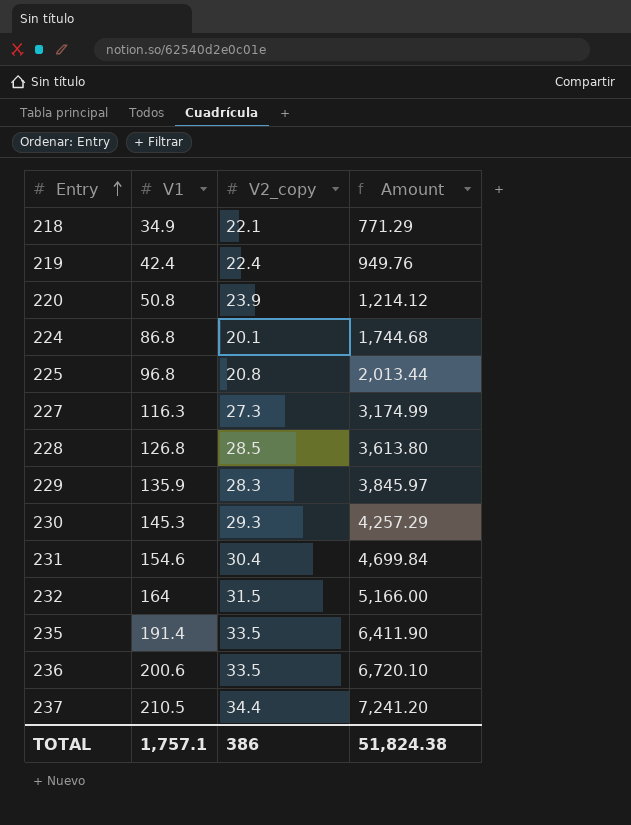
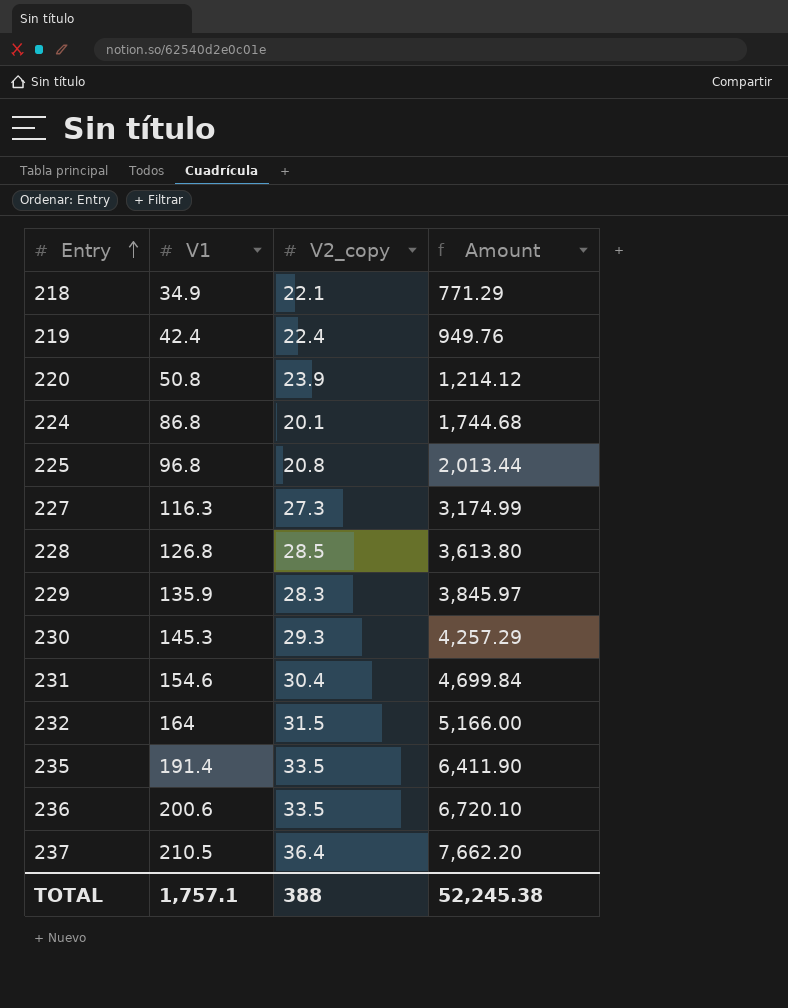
237 | V2_copy: 34.4 -> 36.4
237 | Amount: 7,241.20 -> 7,662.20
TOTAL | V2_copy: 386 -> 388
TOTAL | Amount: 51,824.38 -> 52,245.38

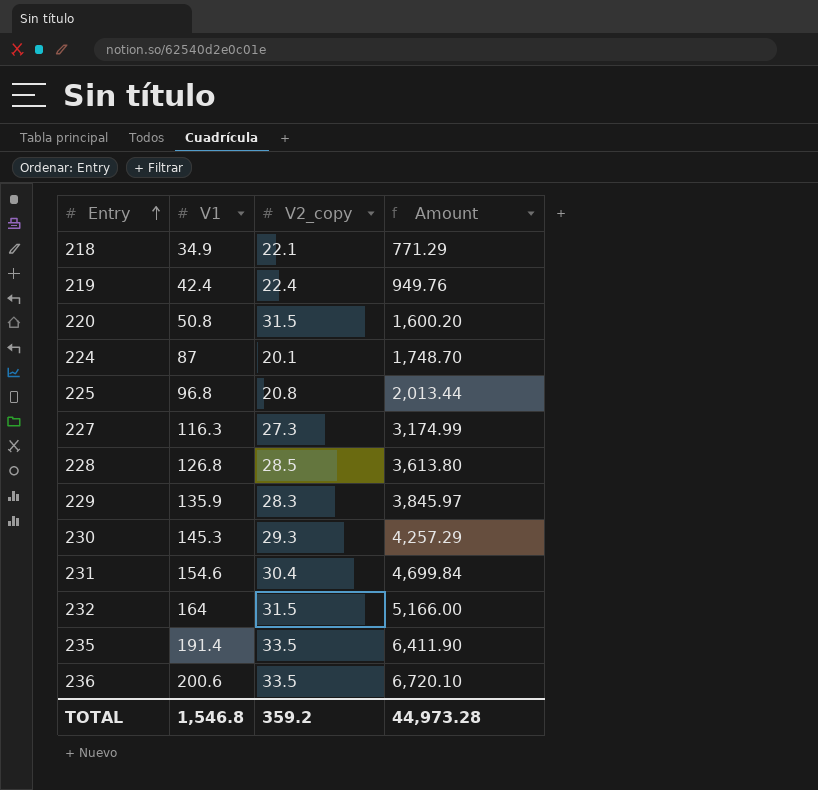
row 237: 210.5 | 36.4 | 7,662.20 -> none
220 | V2_copy: 23.9 -> 31.5
220 | Amount: 1,214.12 -> 1,600.20
224 | V1: 86.8 -> 87
224 | Amount: 1,744.68 -> 1,748.70
TOTAL | V1: 1,757.1 -> 1,546.8
TOTAL | V2_copy: 388 -> 359.2
TOTAL | Amount: 52,245.38 -> 44,973.28

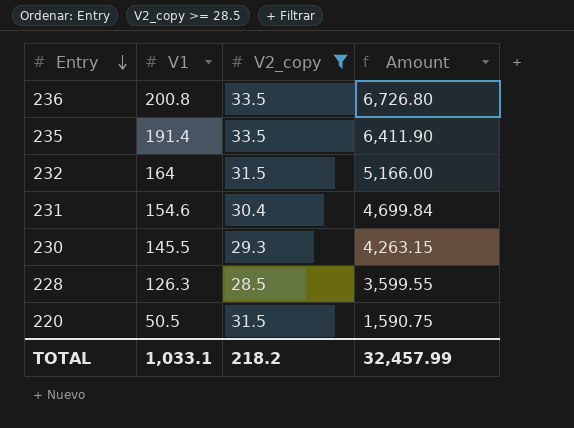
filter: none -> V2_copy >= 28.5
row order: Entry ascending -> Entry descending
236 | V1: 200.6 -> 200.8
236 | Amount: 6,720.10 -> 6,726.80
230 | V1: 145.3 -> 145.5
230 | Amount: 4,257.29 -> 4,263.15
228 | V1: 126.8 -> 126.3
228 | Amount: 3,613.80 -> 3,599.55
220 | V1: 50.8 -> 50.5
220 | Amount: 1,600.20 -> 1,590.75
TOTAL | V1: 1,546.8 -> 1,033.1
TOTAL | V2_copy: 359.2 -> 218.2
TOTAL | Amount: 44,973.28 -> 32,457.99

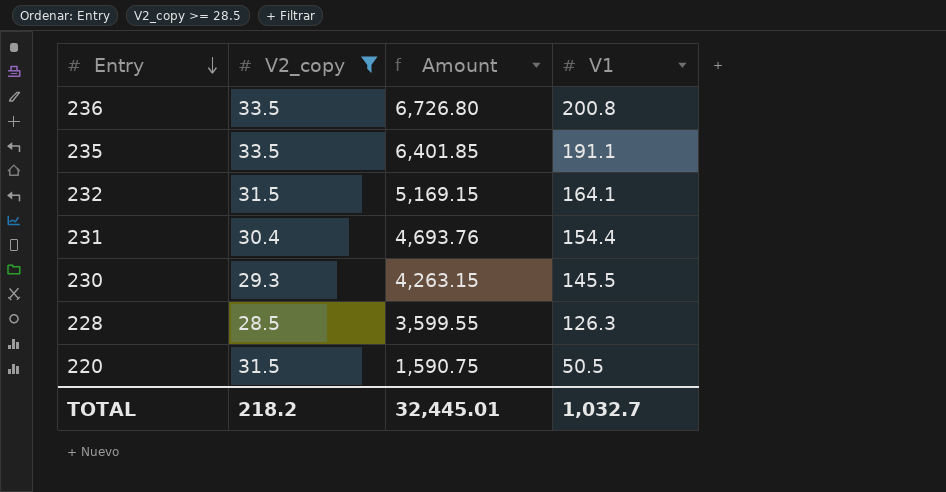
column V1 | position: 2 -> 4
235 | Amount: 6,411.90 -> 6,401.85
235 | V1: 191.4 -> 191.1
232 | Amount: 5,166.00 -> 5,169.15
232 | V1: 164 -> 164.1
231 | Amount: 4,699.84 -> 4,693.76
231 | V1: 154.6 -> 154.4
TOTAL | Amount: 32,457.99 -> 32,445.01
TOTAL | V1: 1,033.1 -> 1,032.7

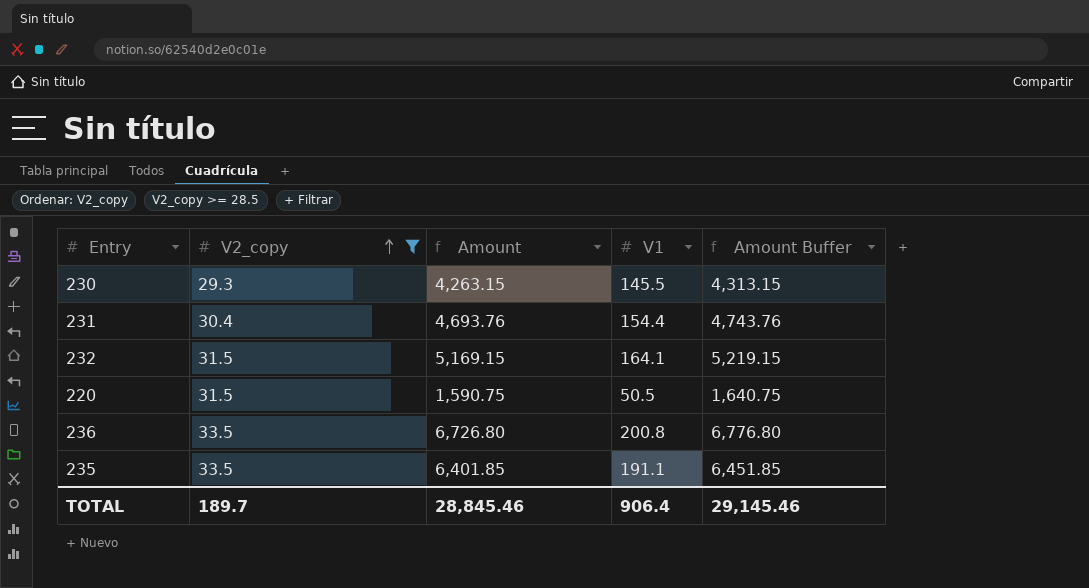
row order: Entry descending -> V2_copy ascending
column Amount Buffer | formula: none -> [Amount] + 50
row 228: 28.5 | 3,599.55 | 126.3 -> none
TOTAL | V2_copy: 218.2 -> 189.7
TOTAL | Amount: 32,445.01 -> 28,845.46
TOTAL | V1: 1,032.7 -> 906.4

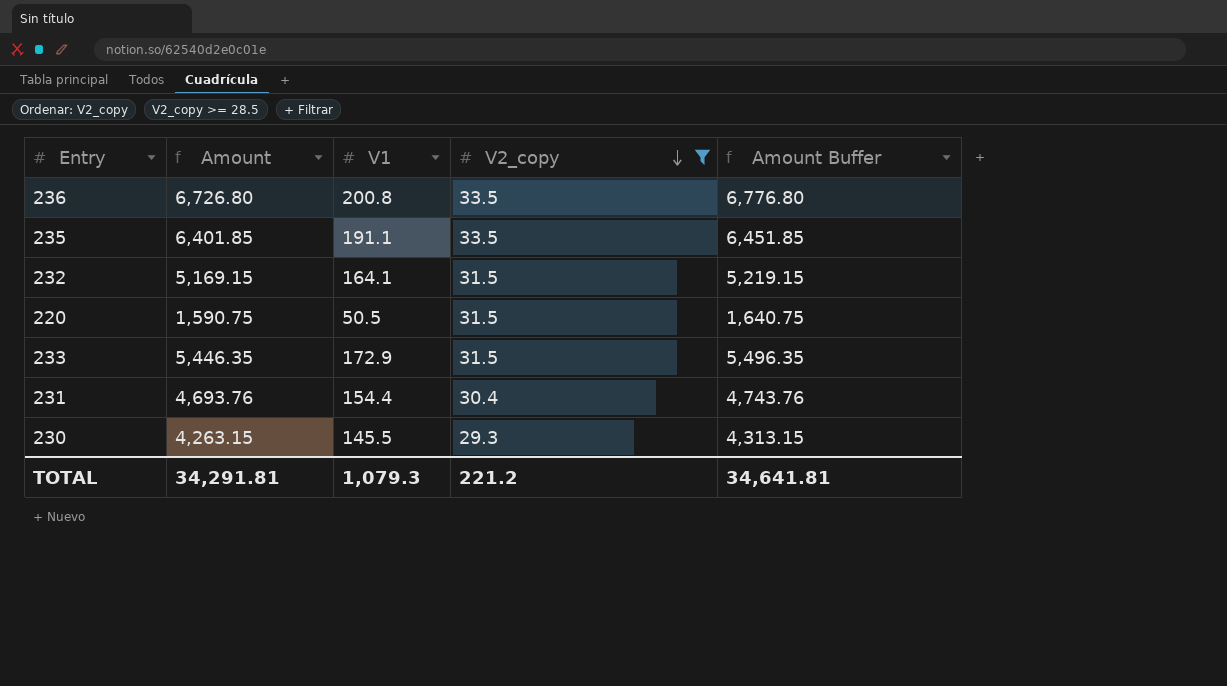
row order: V2_copy ascending -> V2_copy descending
column V2_copy | position: 2 -> 4
row 233: none -> 5,446.35 | 172.9 | 31.5 | 5,496.35
TOTAL | Amount: 28,845.46 -> 34,291.81
TOTAL | V1: 906.4 -> 1,079.3
TOTAL | V2_copy: 189.7 -> 221.2
TOTAL | Amount Buffer: 29,145.46 -> 34,641.81

